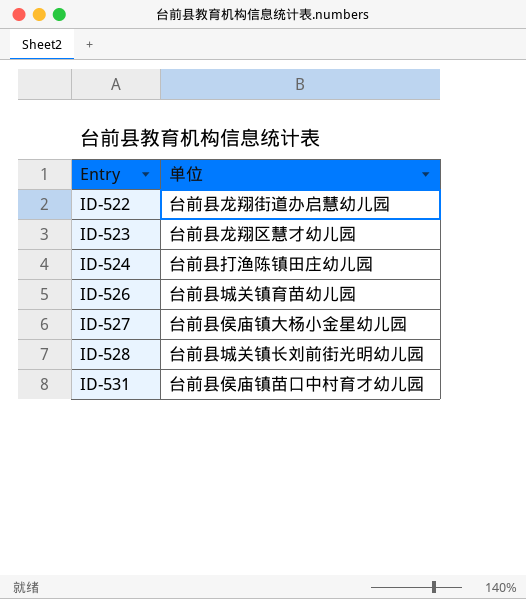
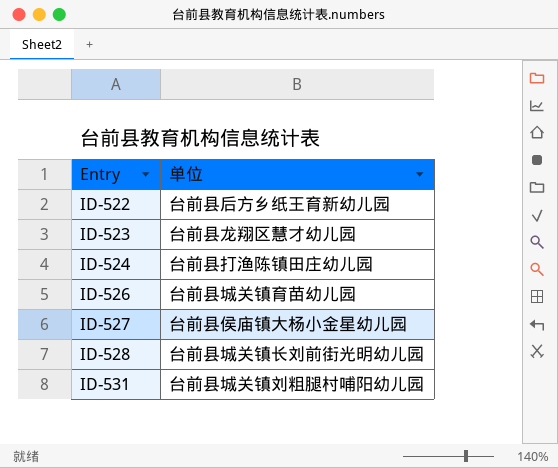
ID-522 | 单位: 台前县龙翔街道办启慧幼儿园 -> 台前县后方乡纸王育新幼儿园
ID-531 | 单位: 台前县侯庙镇苗口中村育才幼儿园 -> 台前县城关镇刘粗腿村哺阳幼儿园

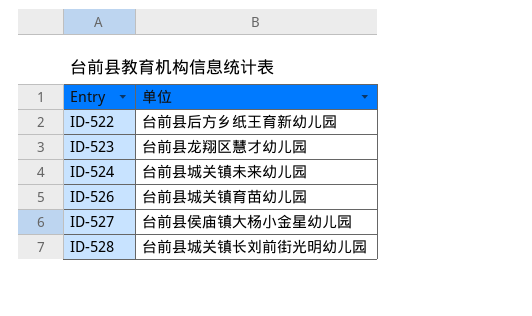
row ID-531: 台前县城关镇刘粗腿村哺阳幼儿园 -> none
ID-524 | 单位: 台前县打渔陈镇田庄幼儿园 -> 台前县城关镇未来幼儿园

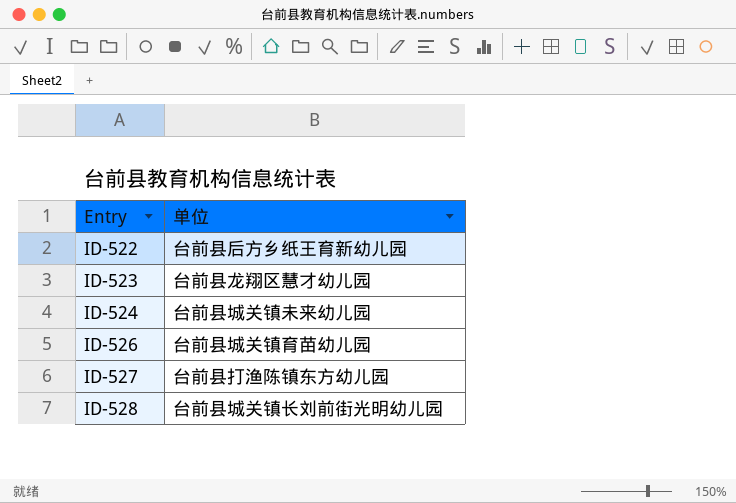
ID-527 | 单位: 台前县侯庙镇大杨小金星幼儿园 -> 台前县打渔陈镇东方幼儿园

